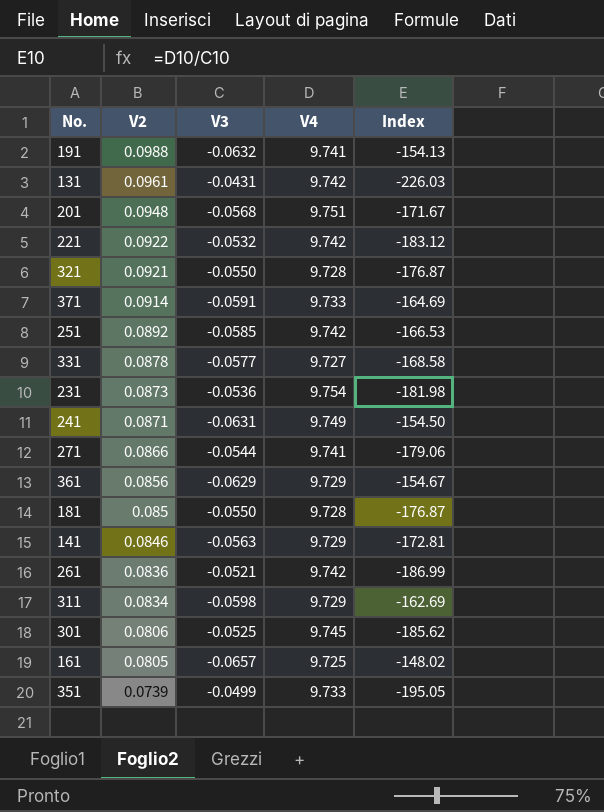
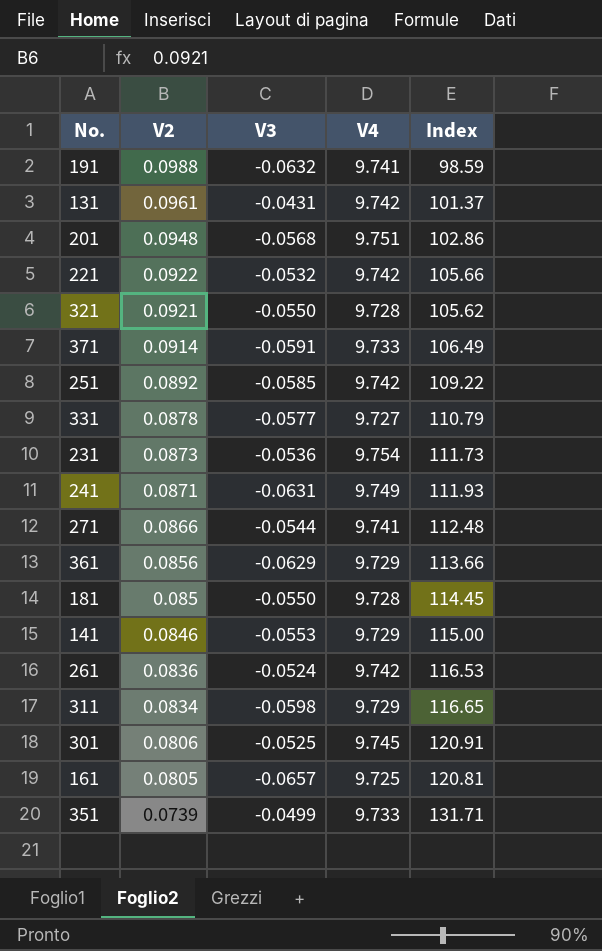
column Index | formula: [V4] / [V3] -> [V4] / [V2]
141 | V3: -0.0563 -> -0.0553
261 | V3: -0.0521 -> -0.0524

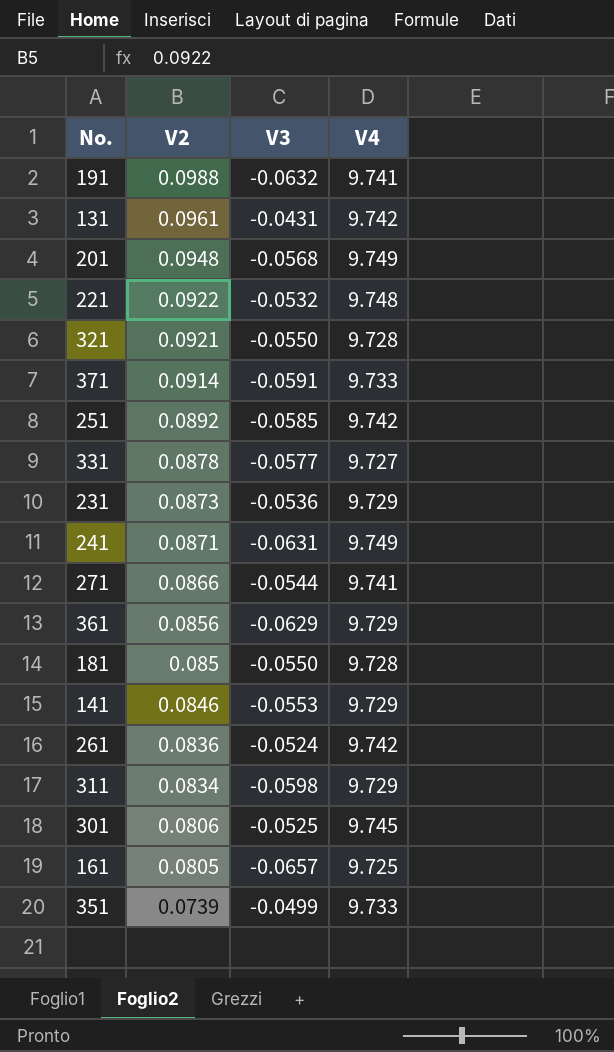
column Index | formula: [V4] / [V2] -> none
201 | V4: 9.751 -> 9.749
221 | V4: 9.742 -> 9.748
231 | V4: 9.754 -> 9.729

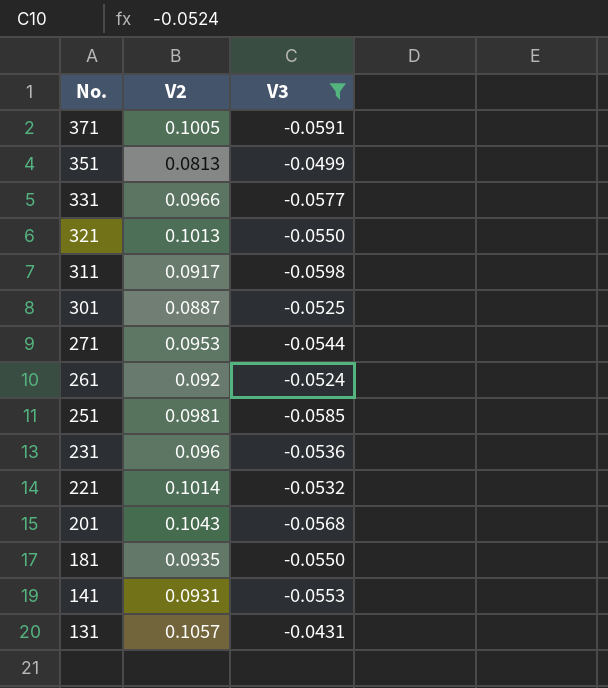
filter: none -> V3 >= -0.0598
row order: V2 descending -> No. descending
column V4 | position: 4 -> none
371 | V2: 0.0914 -> 0.1005
351 | V2: 0.0739 -> 0.0813
331 | V2: 0.0878 -> 0.0966
321 | V2: 0.0921 -> 0.1013
311 | V2: 0.0834 -> 0.0917
301 | V2: 0.0806 -> 0.0887
271 | V2: 0.0866 -> 0.0953
261 | V2: 0.0836 -> 0.092
251 | V2: 0.0892 -> 0.0981
231 | V2: 0.0873 -> 0.096
221 | V2: 0.0922 -> 0.1014
201 | V2: 0.0948 -> 0.1043
181 | V2: 0.085 -> 0.0935
141 | V2: 0.0846 -> 0.0931
131 | V2: 0.0961 -> 0.1057

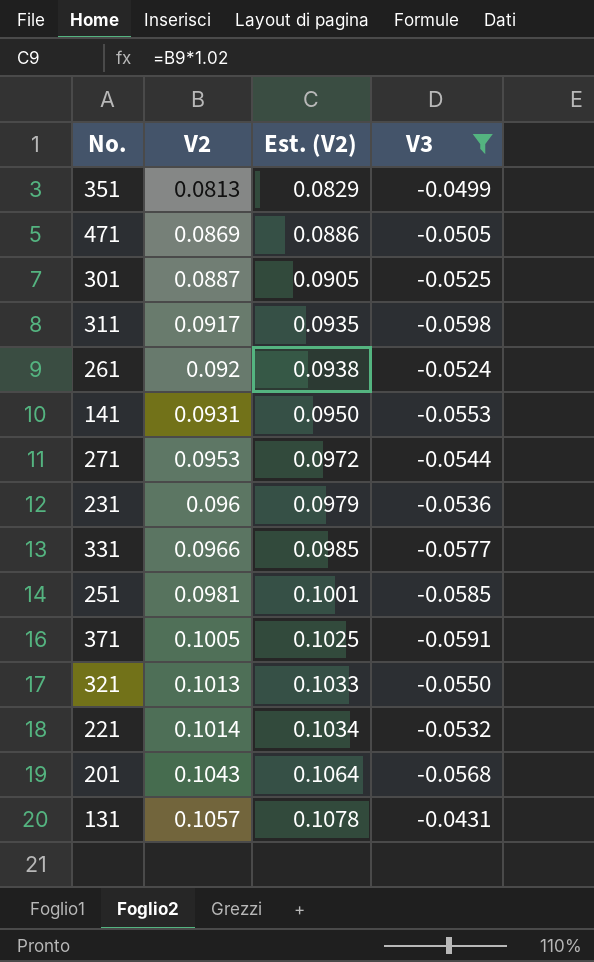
row order: No. descending -> V2 ascending
column Est. (V2) | formula: none -> [V2] * 1.02
row 181: 0.0935 | -0.0550 -> none
row 471: none -> 0.0869 | 0.0886 | -0.0505

